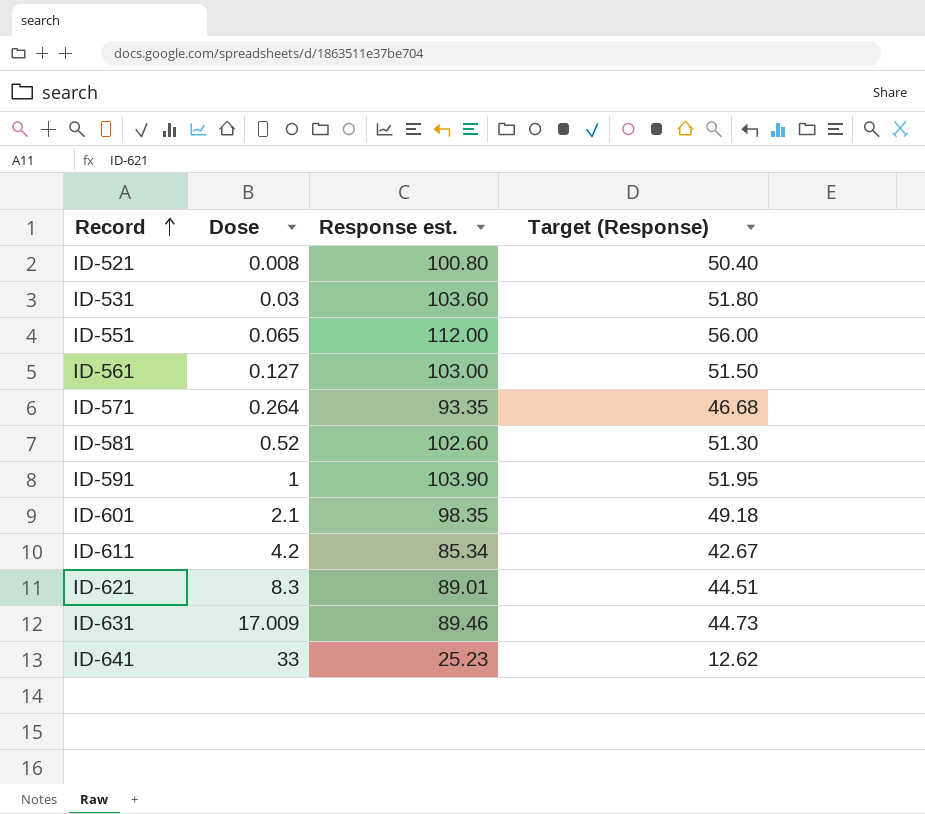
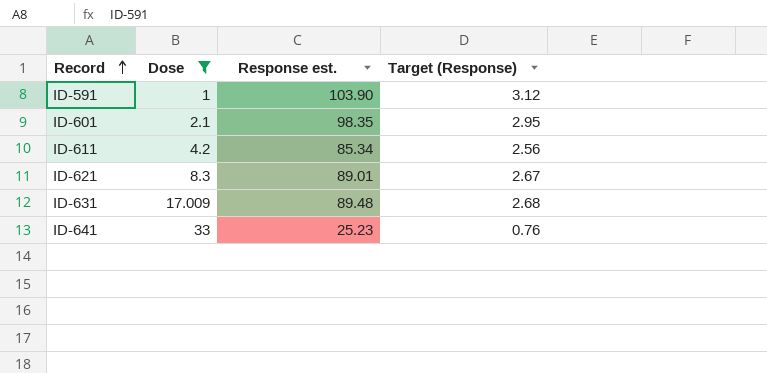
filter: none -> Dose >= 1
column Target (Response) | formula: [Response est.] * 0.5 -> [Response est.] * 0.03
ID-631 | Response est.: 89.46 -> 89.48

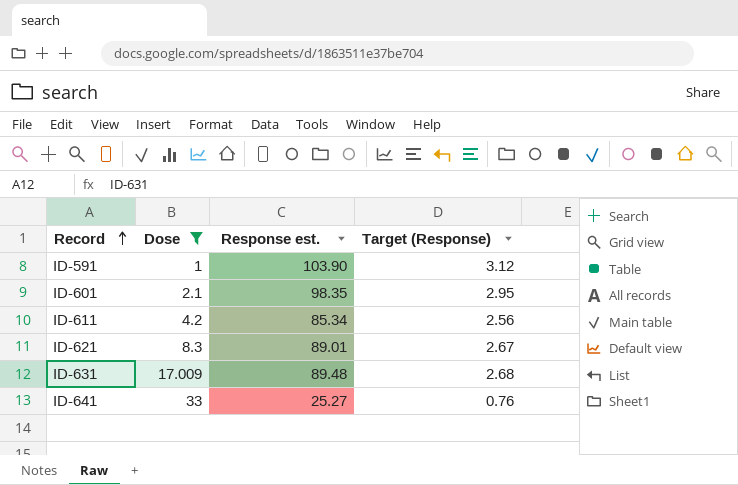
ID-641 | Response est.: 25.23 -> 25.27

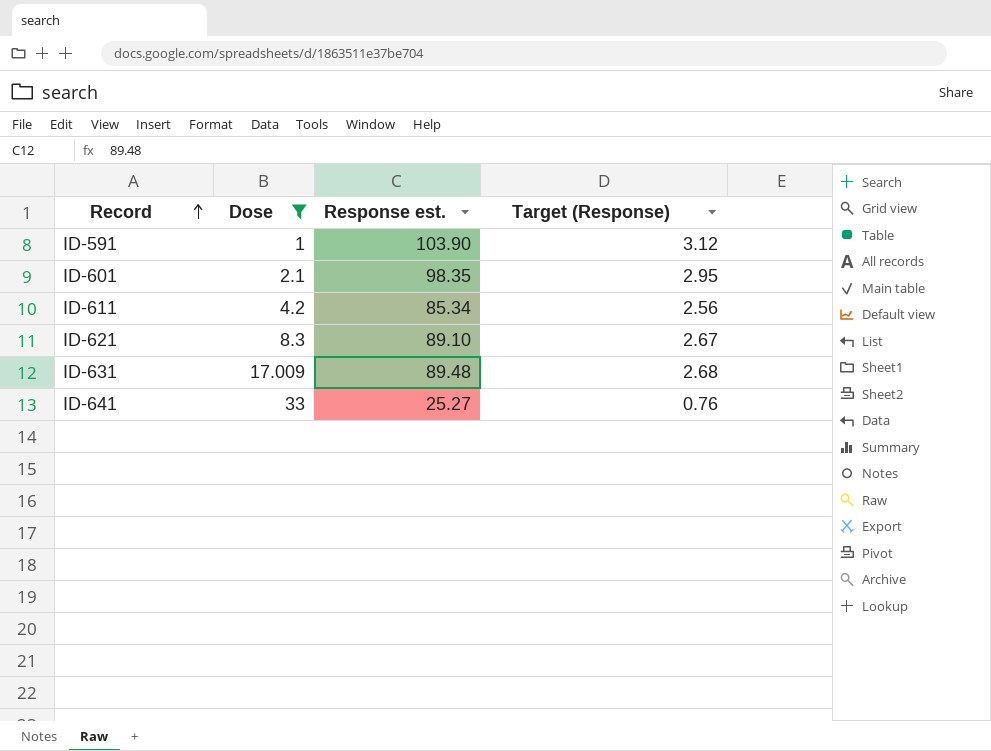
ID-621 | Response est.: 89.01 -> 89.10

